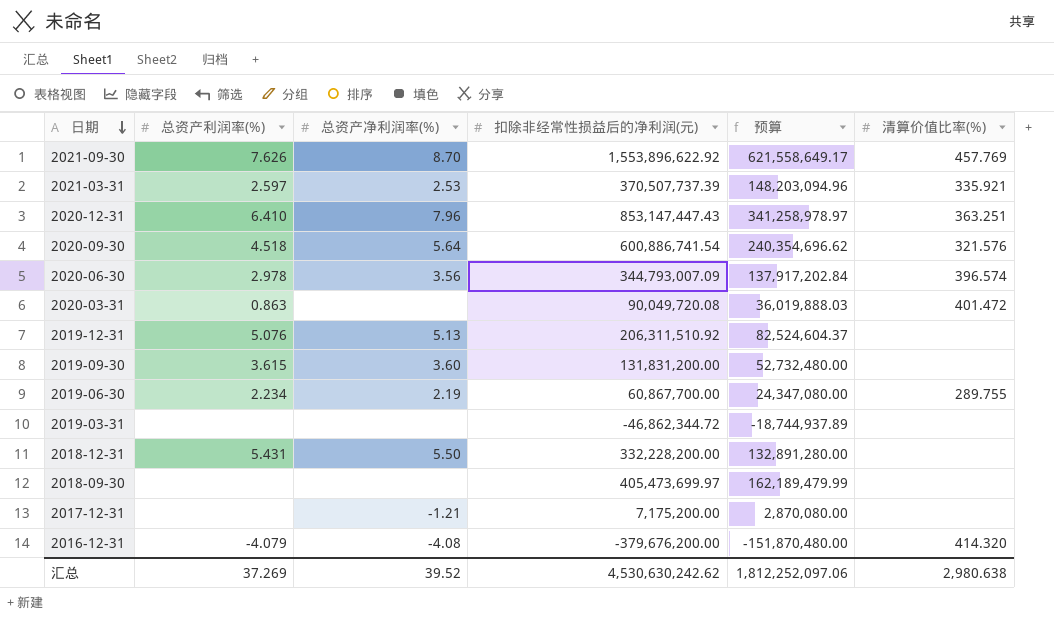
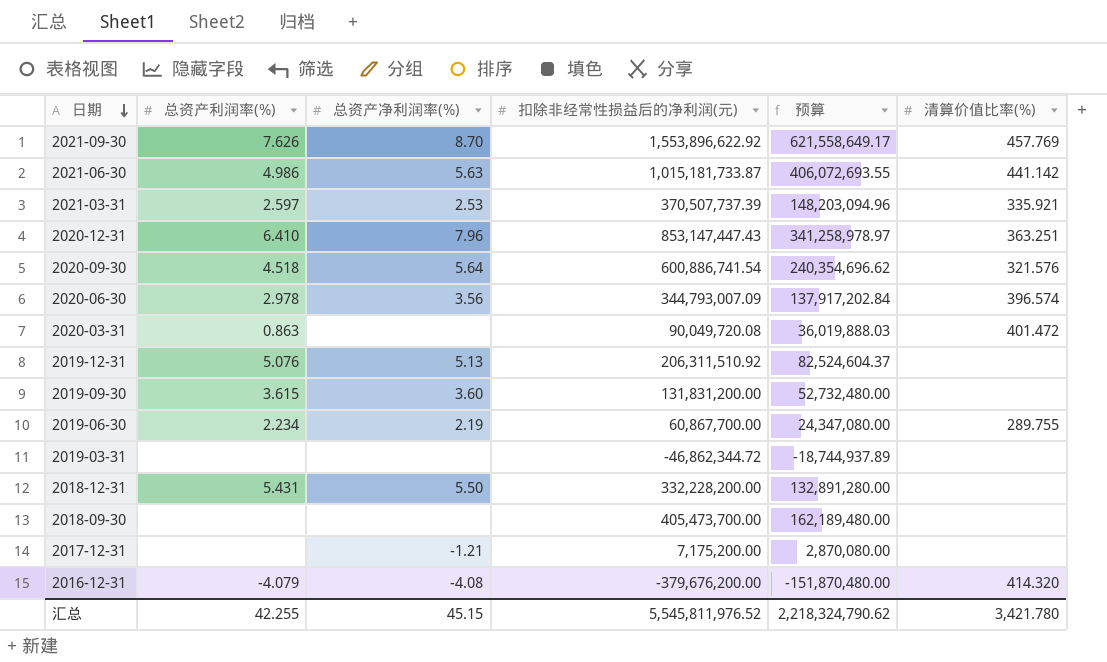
row 2021-06-30: none -> 4.986 | 5.63 | 1,015,181,733.87 | 406,072,693.55 | 441.142
2018-09-30 | 扣除非经常性损益后的净利润(元): 405,473,699.97 -> 405,473,700.00
2018-09-30 | 预算: 162,189,479.99 -> 162,189,480.00
汇总 | 总资产利润率(%): 37.269 -> 42.255
汇总 | 总资产净利润率(%): 39.52 -> 45.15
汇总 | 扣除非经常性损益后的净利润(元): 4,530,630,242.62 -> 5,545,811,976.52
汇总 | 预算: 1,812,252,097.06 -> 2,218,324,790.62
汇总 | 清算价值比率(%): 2,980.638 -> 3,421.780

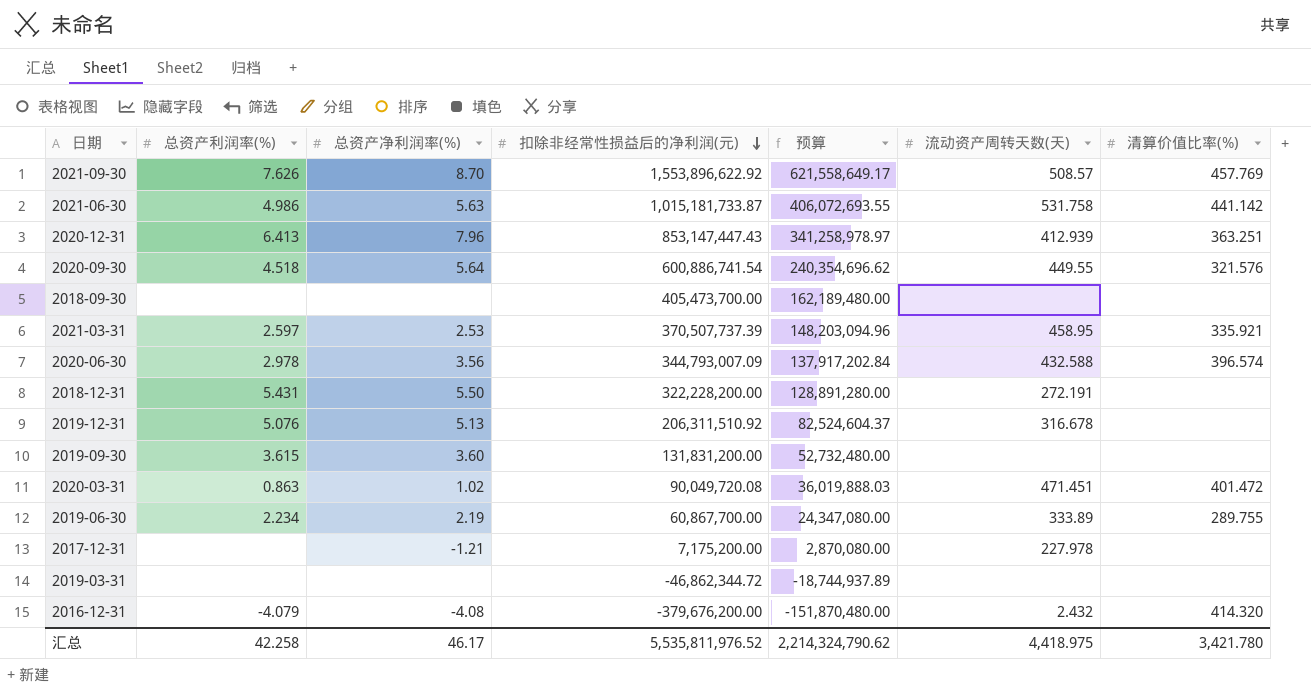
row order: 日期 descending -> 扣除非经常性损益后的净利润(元) descending
column 流动资产周转天数(天) | position: none -> 6
2020-12-31 | 总资产利润率(%): 6.410 -> 6.413
2018-12-31 | 扣除非经常性损益后的净利润(元): 332,228,200.00 -> 322,228,200.00
2018-12-31 | 预算: 132,891,280.00 -> 128,891,280.00
2020-03-31 | 总资产净利润率(%): none -> 1.02
汇总 | 总资产利润率(%): 42.255 -> 42.258
汇总 | 总资产净利润率(%): 45.15 -> 46.17
汇总 | 扣除非经常性损益后的净利润(元): 5,545,811,976.52 -> 5,535,811,976.52
汇总 | 预算: 2,218,324,790.62 -> 2,214,324,790.62

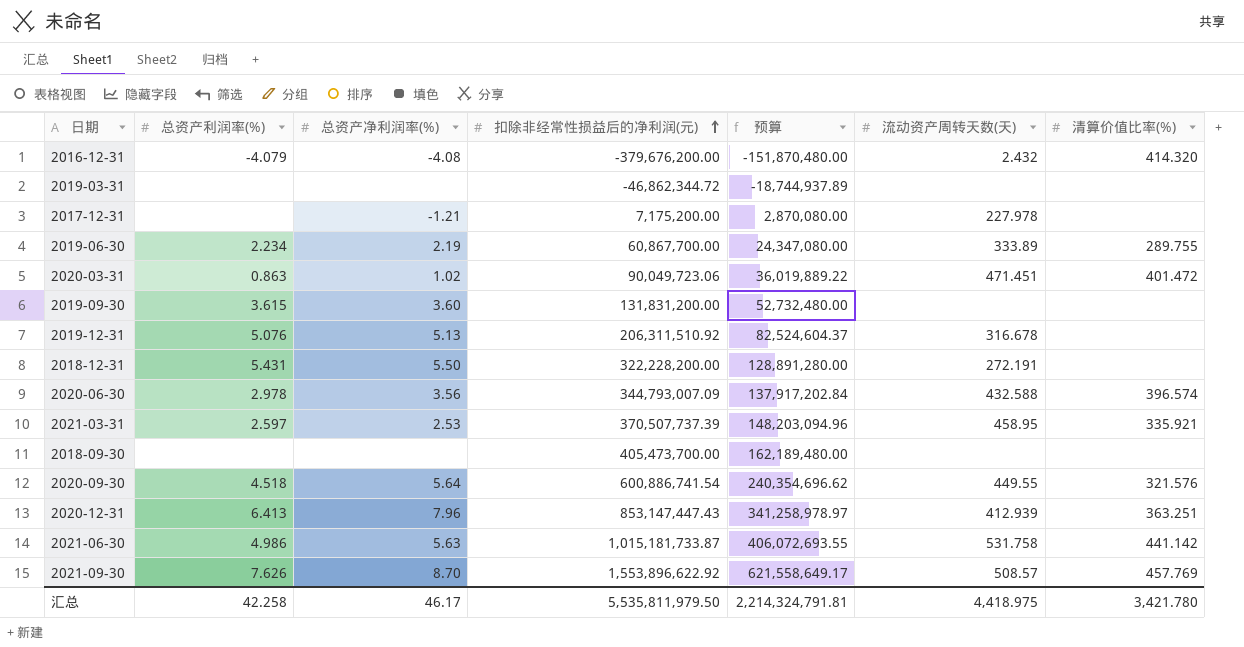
row order: 扣除非经常性损益后的净利润(元) descending -> 扣除非经常性损益后的净利润(元) ascending
2020-03-31 | 扣除非经常性损益后的净利润(元): 90,049,720.08 -> 90,049,723.06
2020-03-31 | 预算: 36,019,888.03 -> 36,019,889.22
汇总 | 扣除非经常性损益后的净利润(元): 5,535,811,976.52 -> 5,535,811,979.50
汇总 | 预算: 2,214,324,790.62 -> 2,214,324,791.81

